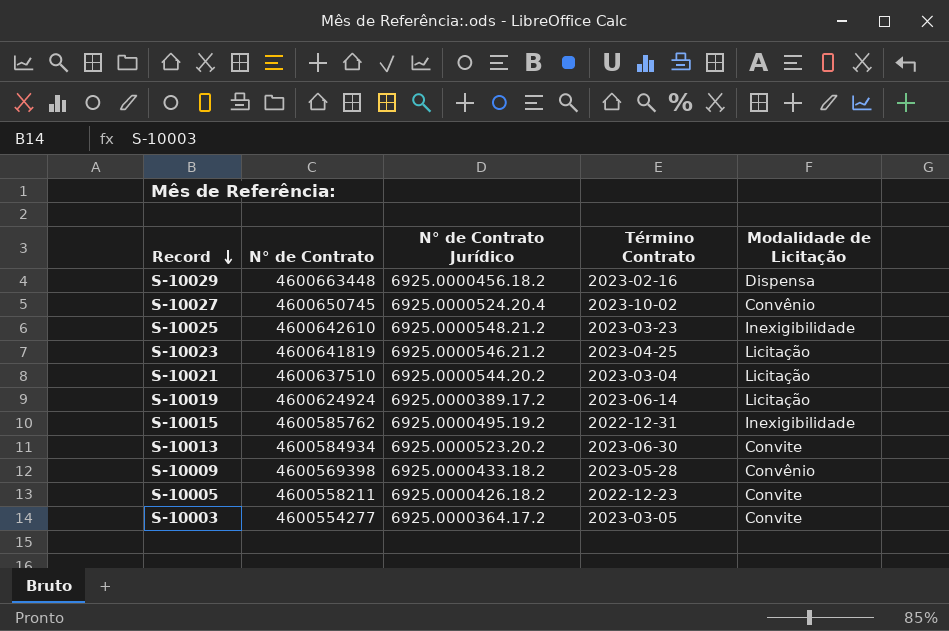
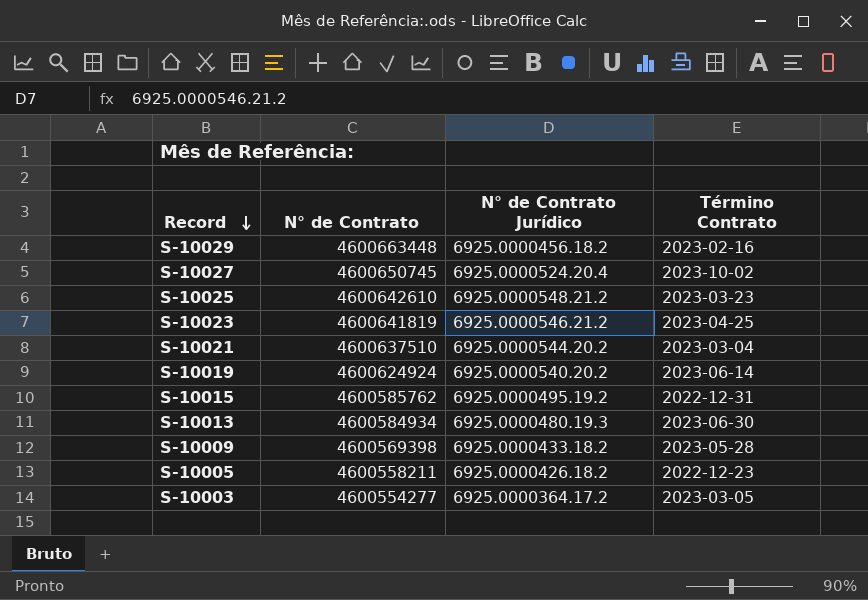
column Modalidade de Licitação | position: 5 -> none
S-10019 | N° de Contrato Jurídico: 6925.0000389.17.2 -> 6925.0000540.20.2
S-10013 | N° de Contrato Jurídico: 6925.0000523.20.2 -> 6925.0000480.19.3

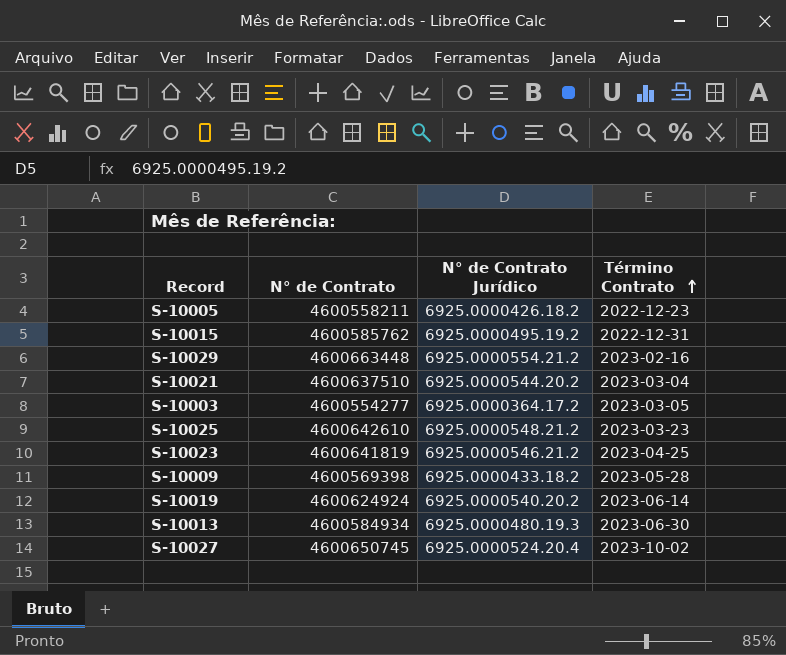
row order: Record descending -> Término Contrato ascending
S-10029 | N° de Contrato Jurídico: 6925.0000456.18.2 -> 6925.0000554.21.2

